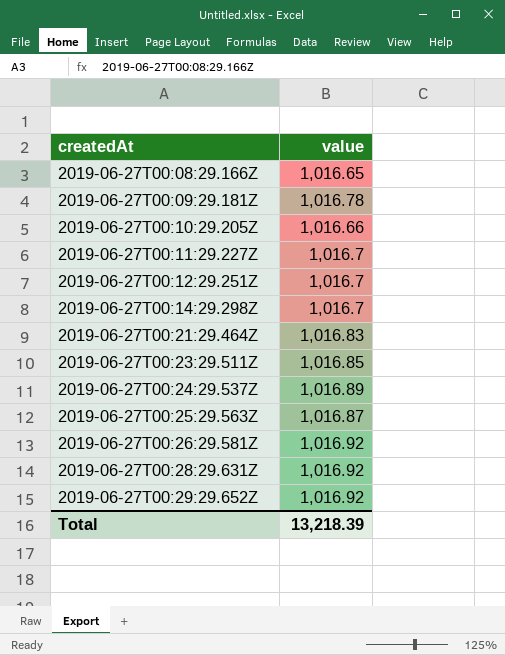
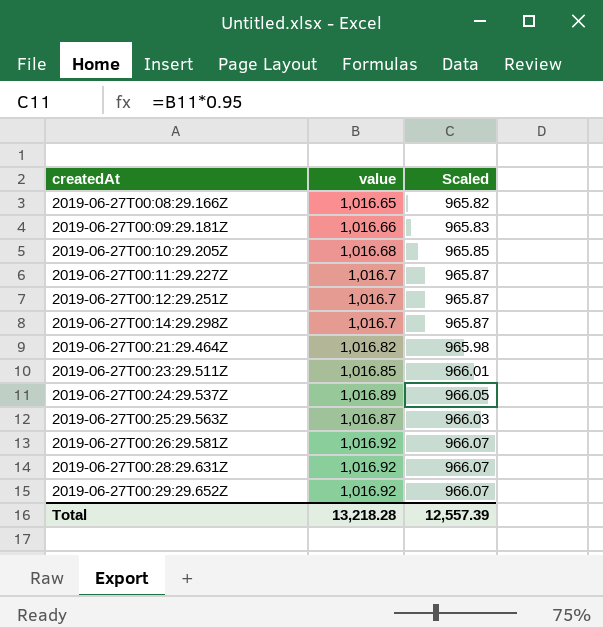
column Scaled | formula: none -> [value] * 0.95
2019-06-27T00:09:29.181Z | value: 1,016.78 -> 1,016.66
2019-06-27T00:10:29.205Z | value: 1,016.66 -> 1,016.68
2019-06-27T00:21:29.464Z | value: 1,016.83 -> 1,016.82
Total | value: 13,218.39 -> 13,218.28

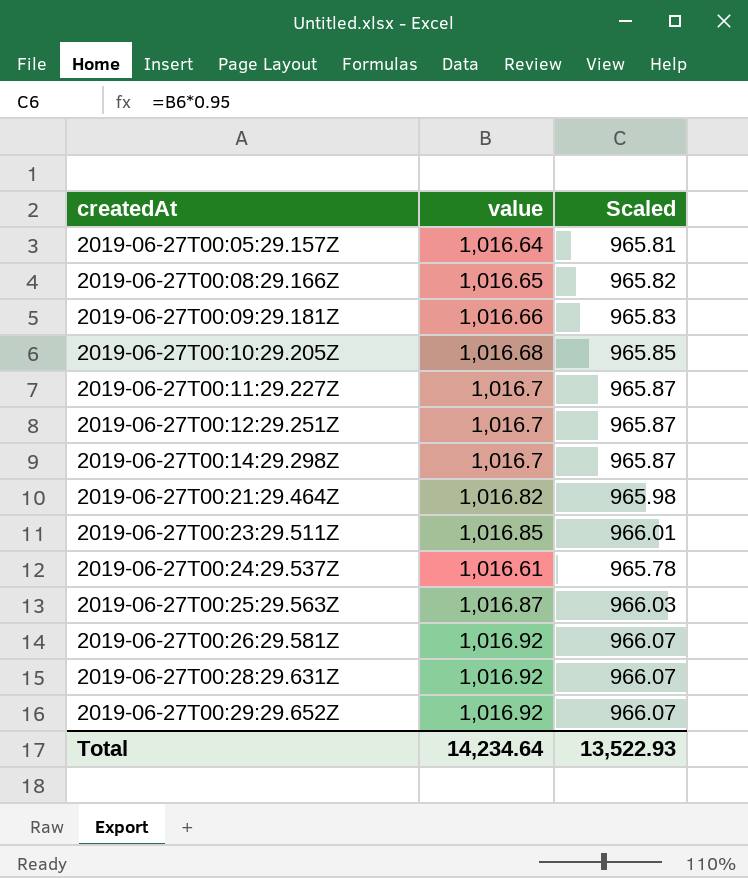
row 2019-06-27T00:05:29.157Z: none -> 1,016.64 | 965.81
2019-06-27T00:24:29.537Z | value: 1,016.89 -> 1,016.61
2019-06-27T00:24:29.537Z | Scaled: 966.05 -> 965.78
Total | value: 13,218.28 -> 14,234.64
Total | Scaled: 12,557.39 -> 13,522.93

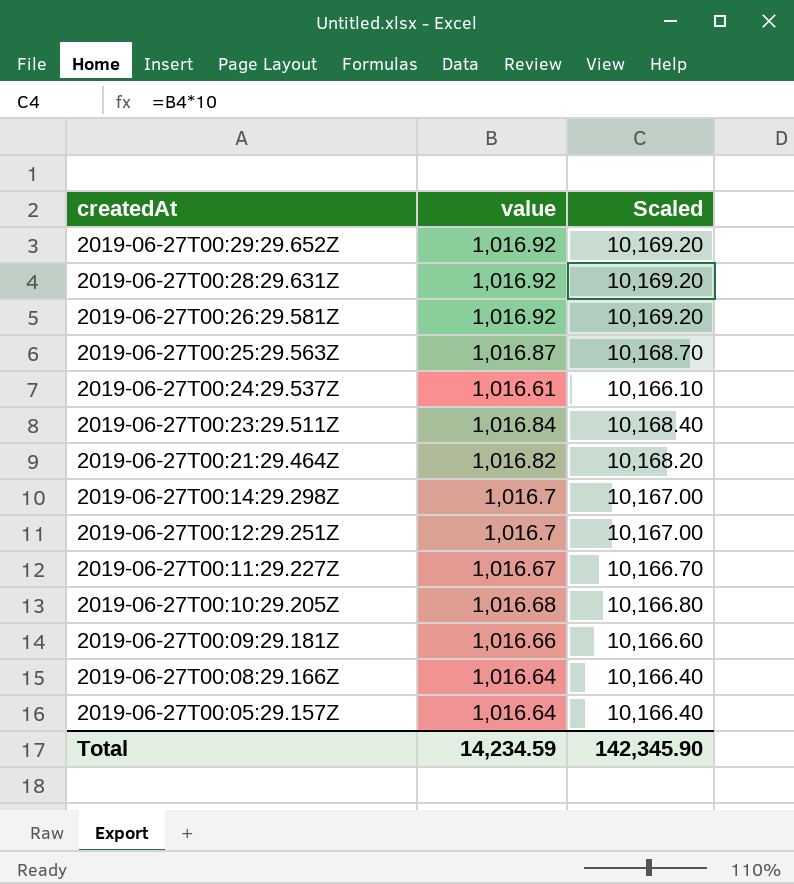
row order: createdAt ascending -> createdAt descending
column Scaled | formula: [value] * 0.95 -> [value] * 10
2019-06-27T00:23:29.511Z | value: 1,016.85 -> 1,016.84
2019-06-27T00:11:29.227Z | value: 1,016.7 -> 1,016.67
2019-06-27T00:08:29.166Z | value: 1,016.65 -> 1,016.64
Total | value: 14,234.64 -> 14,234.59
Total | Scaled: 13,522.93 -> 142,345.90

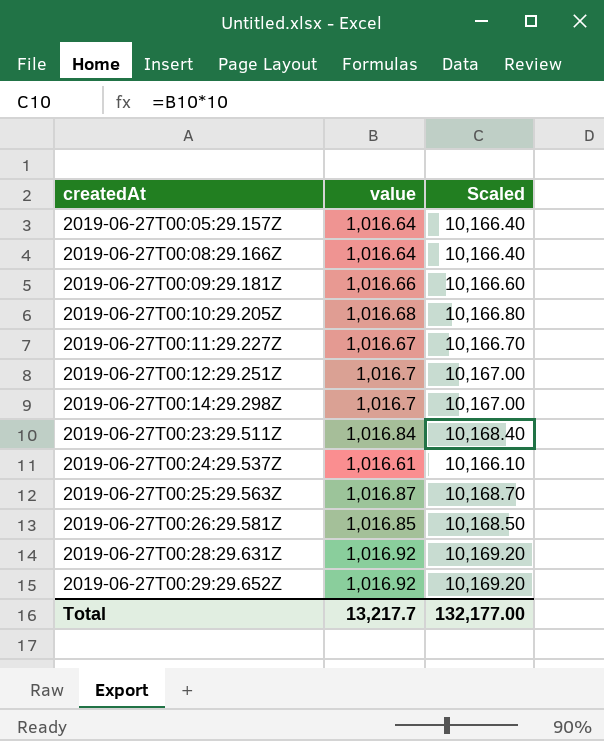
row order: createdAt descending -> createdAt ascending
row 2019-06-27T00:21:29.464Z: 1,016.82 | 10,168.20 -> none
2019-06-27T00:26:29.581Z | value: 1,016.92 -> 1,016.85
2019-06-27T00:26:29.581Z | Scaled: 10,169.20 -> 10,168.50
Total | value: 14,234.59 -> 13,217.7
Total | Scaled: 142,345.90 -> 132,177.00

